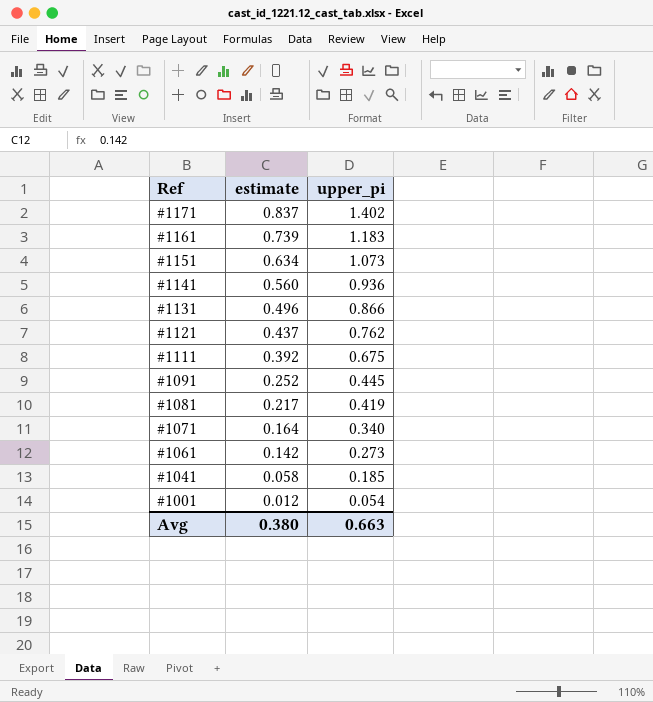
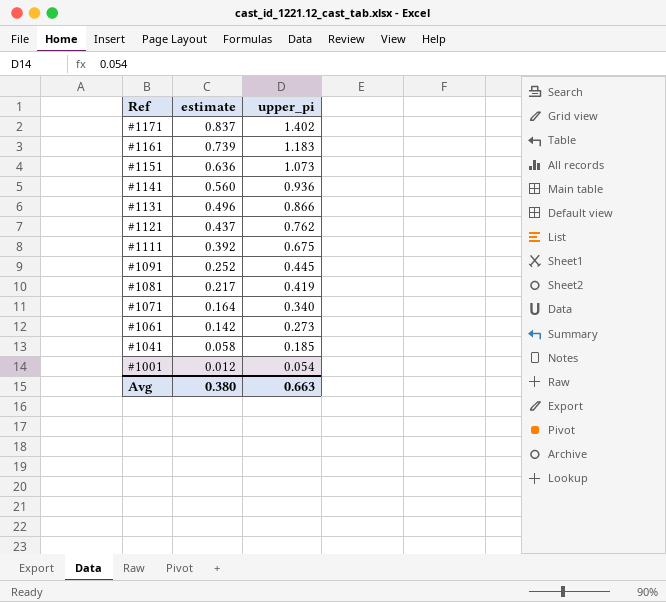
#1151 | estimate: 0.634 -> 0.636

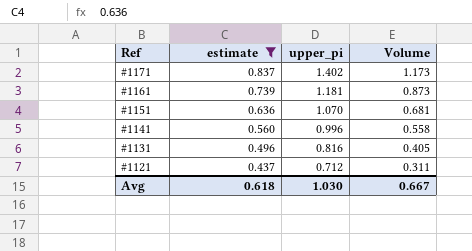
filter: none -> estimate >= 0.437
column Volume | formula: none -> [estimate] * [upper_pi]
#1161 | upper_pi: 1.183 -> 1.181
#1151 | upper_pi: 1.073 -> 1.070
#1141 | upper_pi: 0.936 -> 0.996
#1131 | upper_pi: 0.866 -> 0.816
#1121 | upper_pi: 0.762 -> 0.712
Avg | estimate: 0.380 -> 0.618
Avg | upper_pi: 0.663 -> 1.030

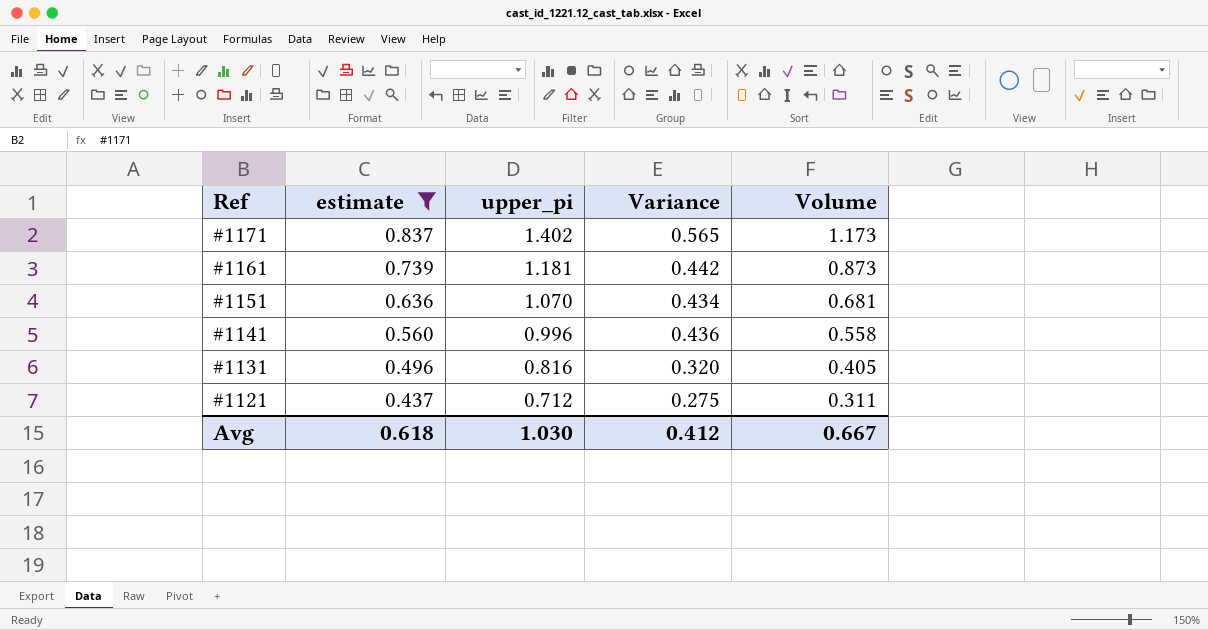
column Variance | formula: none -> [upper_pi] - [estimate]

